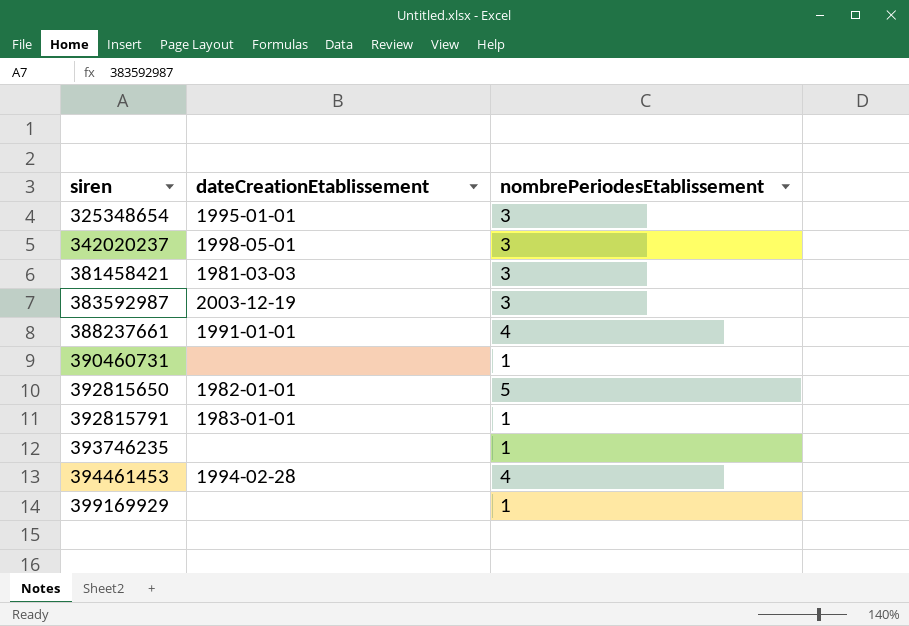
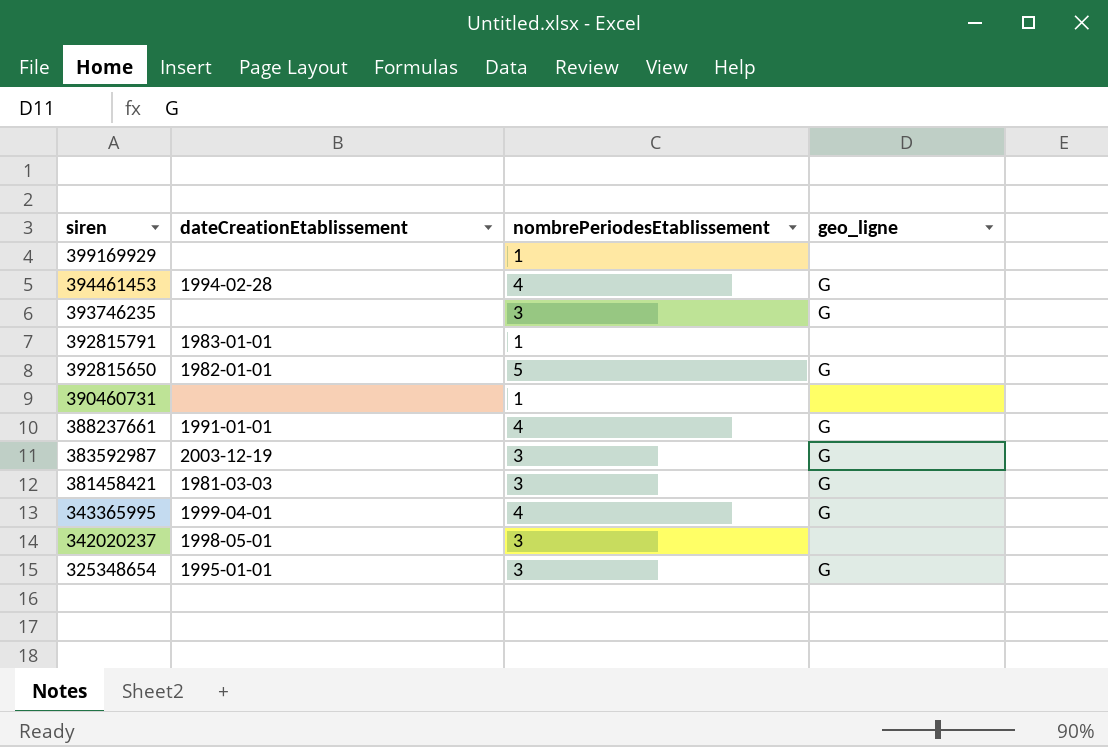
row order: siren ascending -> siren descending
column geo_ligne | position: none -> 4
393746235 | nombrePeriodesEtablissement: 1 -> 3
row 343365995: none -> 1999-04-01 | 4 | G

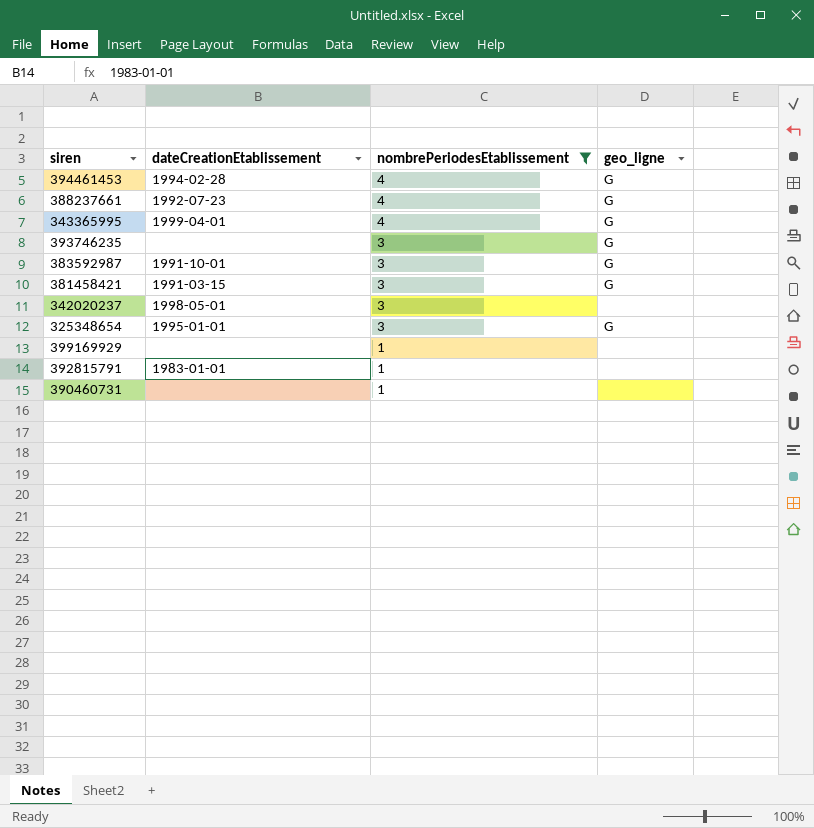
filter: none -> nombrePeriodesEtablissement != 5
row order: siren descending -> nombrePeriodesEtablissement descending
388237661 | dateCreationEtablissement: 1991-01-01 -> 1992-07-23
383592987 | dateCreationEtablissement: 2003-12-19 -> 1991-10-01
381458421 | dateCreationEtablissement: 1981-03-03 -> 1991-03-15

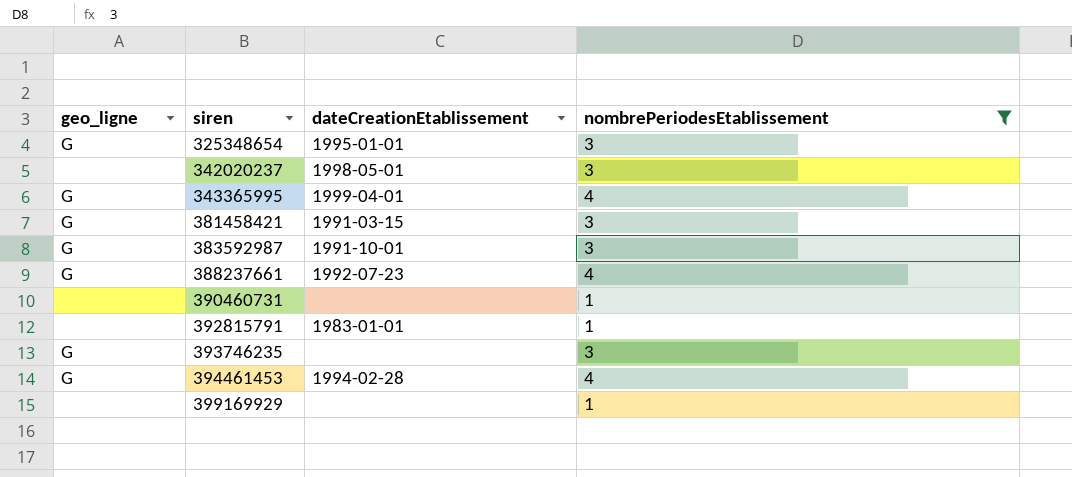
row order: nombrePeriodesEtablissement descending -> siren ascending
column geo_ligne | position: 4 -> 1

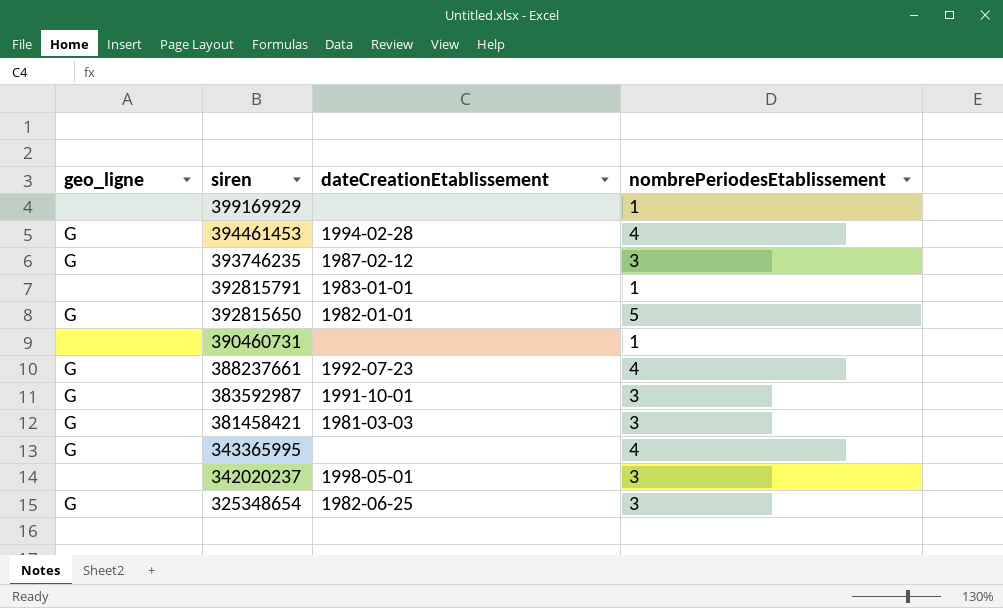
filter: nombrePeriodesEtablissement != 5 -> none
row order: siren ascending -> siren descending
393746235 | dateCreationEtablissement: none -> 1987-02-12
381458421 | dateCreationEtablissement: 1991-03-15 -> 1981-03-03
343365995 | dateCreationEtablissement: 1999-04-01 -> none
325348654 | dateCreationEtablissement: 1995-01-01 -> 1982-06-25

